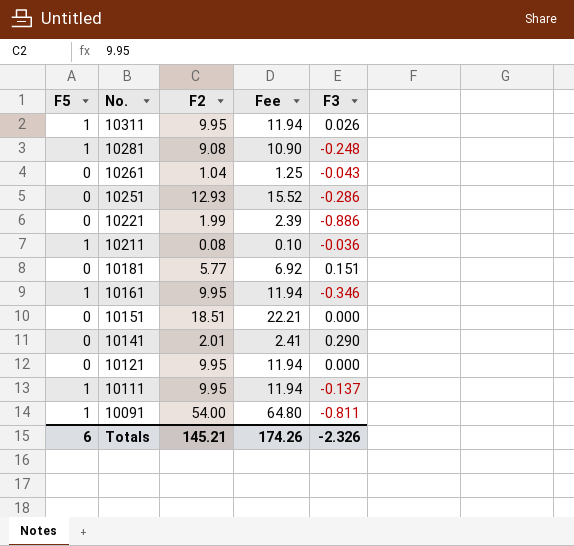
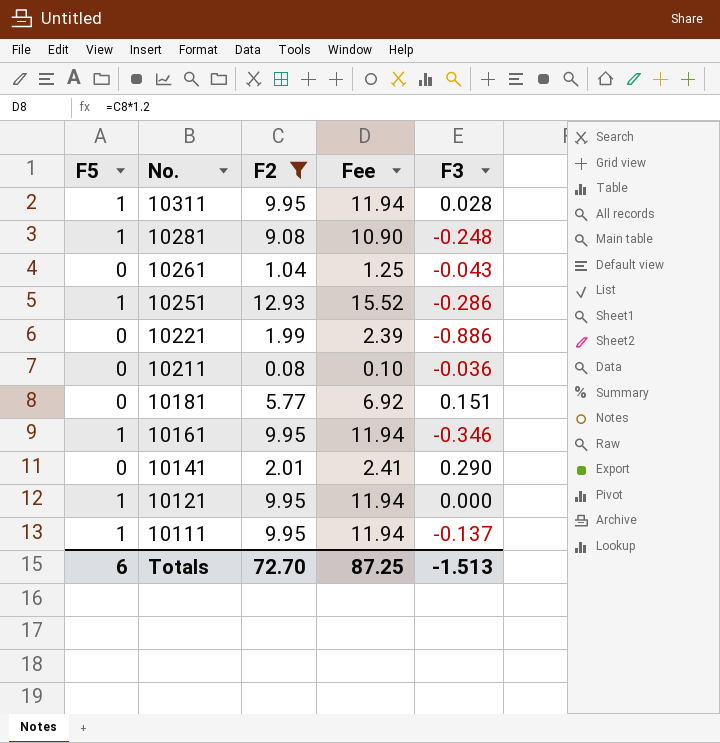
filter: none -> F2 <= 12.93
10311 | F3: 0.026 -> 0.028
10251 | F5: 0 -> 1
10211 | F5: 1 -> 0
10121 | F5: 0 -> 1
Totals | F2: 145.21 -> 72.70
Totals | Fee: 174.26 -> 87.25
Totals | F3: -2.326 -> -1.513

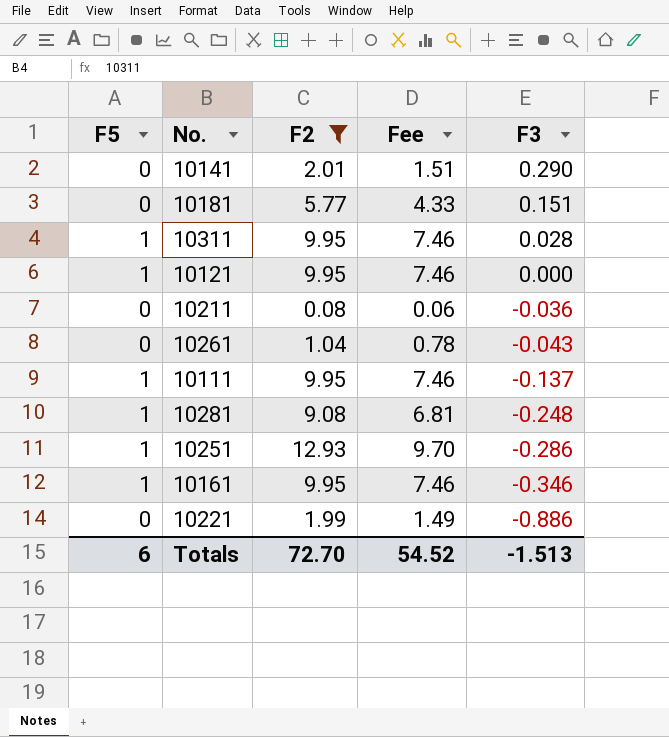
row order: No. descending -> F3 descending
column Fee | formula: [F2] * 1.2 -> [F2] * 0.75
Totals | Fee: 87.25 -> 54.52

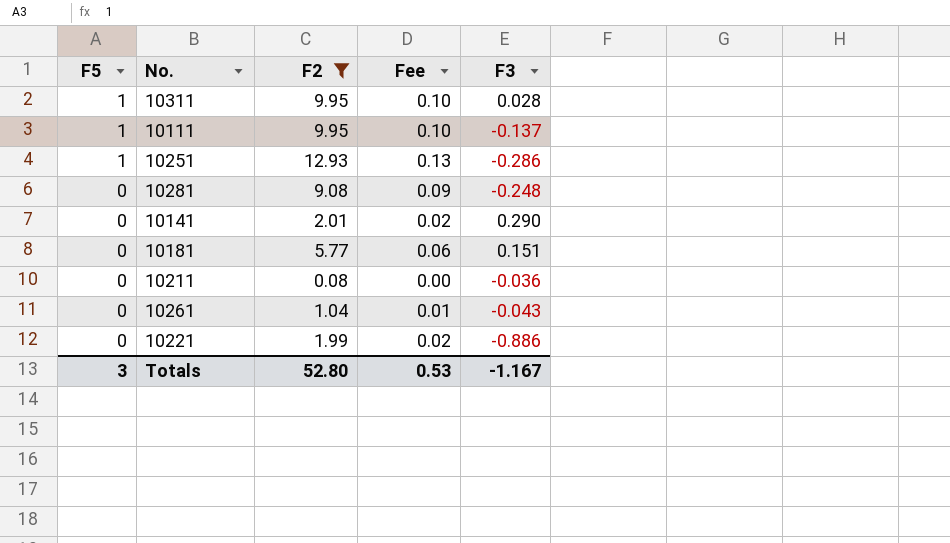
row order: F3 descending -> F5 descending
column Fee | formula: [F2] * 0.75 -> [F2] * 0.01
row 10121: 1 | 9.95 | 7.46 | 0.000 -> none
row 10161: 1 | 9.95 | 7.46 | -0.346 -> none
10281 | F5: 1 -> 0
Totals | F5: 6 -> 3
Totals | F2: 72.70 -> 52.80
Totals | Fee: 54.52 -> 0.53
Totals | F3: -1.513 -> -1.167

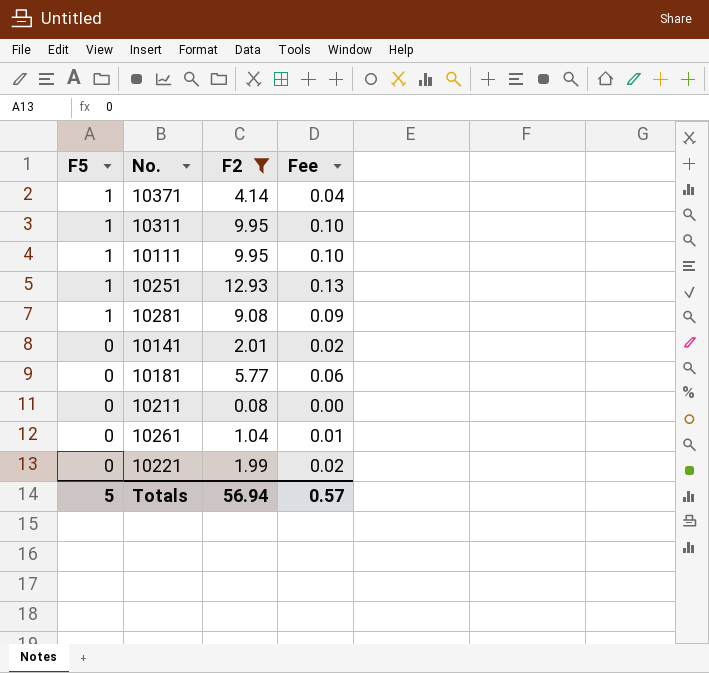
column F3 | position: 5 -> none
row 10371: none -> 1 | 4.14 | 0.04
10281 | F5: 0 -> 1
Totals | F5: 3 -> 5
Totals | F2: 52.80 -> 56.94
Totals | Fee: 0.53 -> 0.57

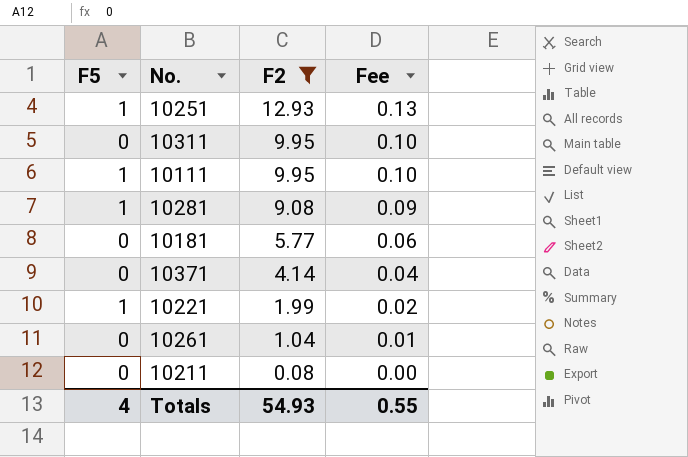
row order: F5 descending -> F2 descending
row 10141: 0 | 2.01 | 0.02 -> none
10311 | F5: 1 -> 0
10371 | F5: 1 -> 0
10221 | F5: 0 -> 1
Totals | F5: 5 -> 4
Totals | F2: 56.94 -> 54.93
Totals | Fee: 0.57 -> 0.55

